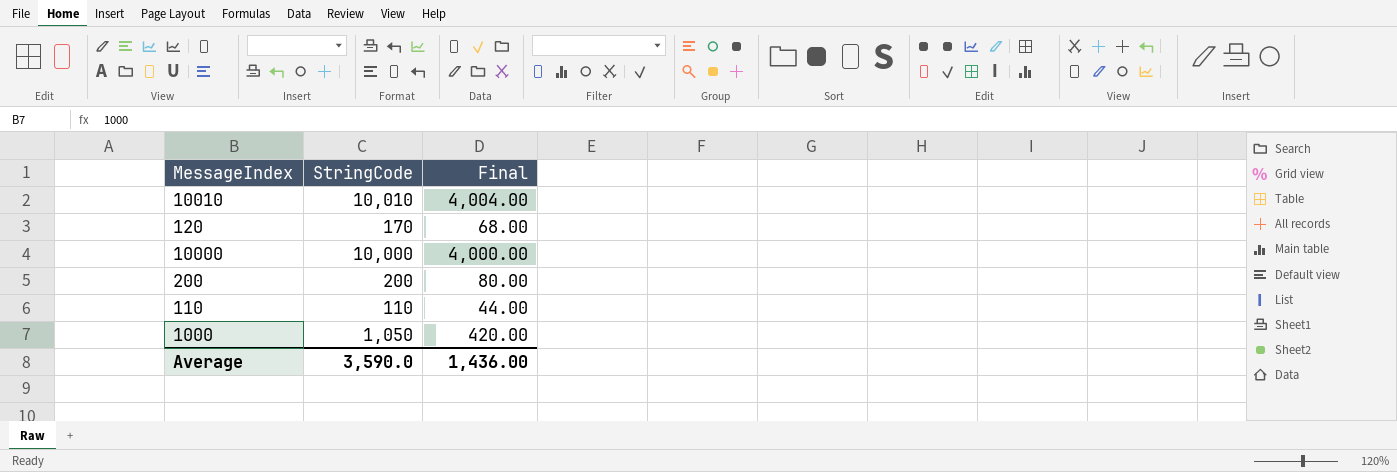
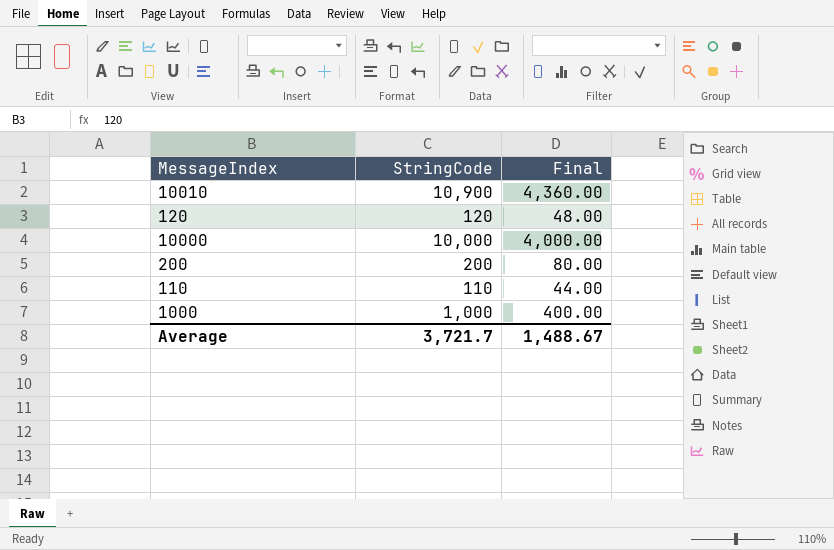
10010 | StringCode: 10,010 -> 10,900
10010 | Final: 4,004.00 -> 4,360.00
120 | StringCode: 170 -> 120
120 | Final: 68.00 -> 48.00
1000 | StringCode: 1,050 -> 1,000
1000 | Final: 420.00 -> 400.00
Average | StringCode: 3,590.0 -> 3,721.7
Average | Final: 1,436.00 -> 1,488.67

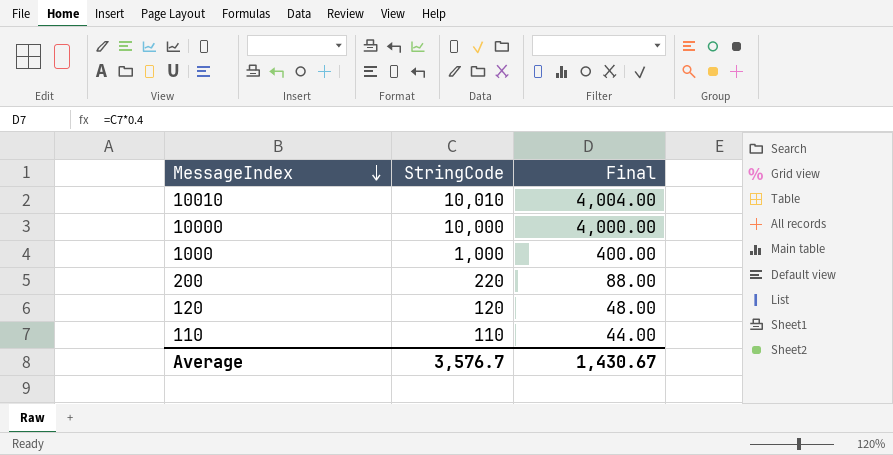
row order: none -> MessageIndex descending
10010 | StringCode: 10,900 -> 10,010
10010 | Final: 4,360.00 -> 4,004.00
200 | StringCode: 200 -> 220
200 | Final: 80.00 -> 88.00
Average | StringCode: 3,721.7 -> 3,576.7
Average | Final: 1,488.67 -> 1,430.67

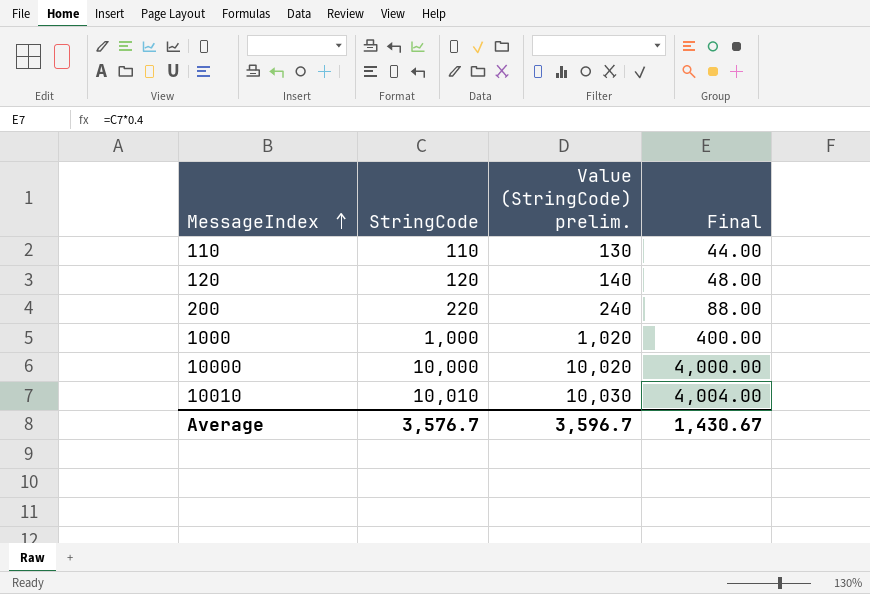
row order: MessageIndex descending -> MessageIndex ascending
column Value (StringCode) prelim. | formula: none -> [StringCode] + 20

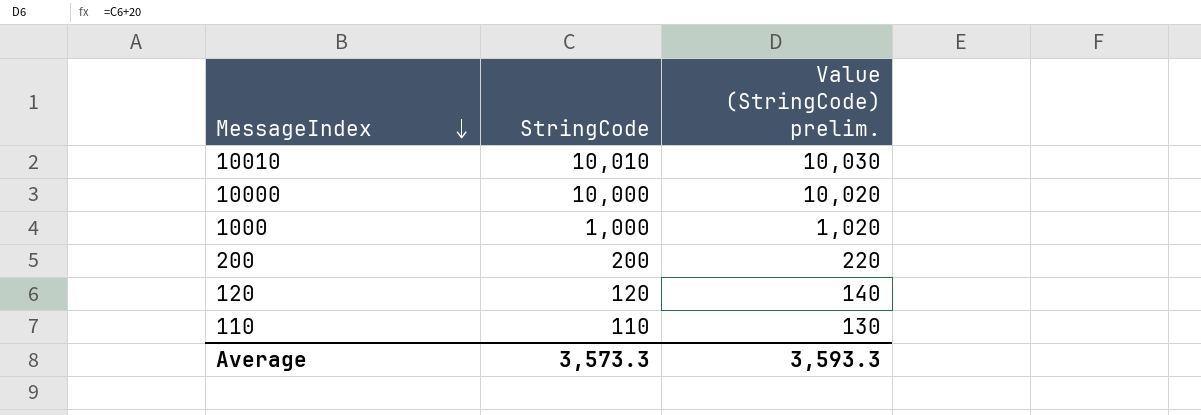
row order: MessageIndex ascending -> MessageIndex descending
column Final | formula: [StringCode] * 0.4 -> none
200 | StringCode: 220 -> 200
200 | Value (StringCode) prelim.: 240 -> 220
Average | StringCode: 3,576.7 -> 3,573.3
Average | Value (StringCode) prelim.: 3,596.7 -> 3,593.3

